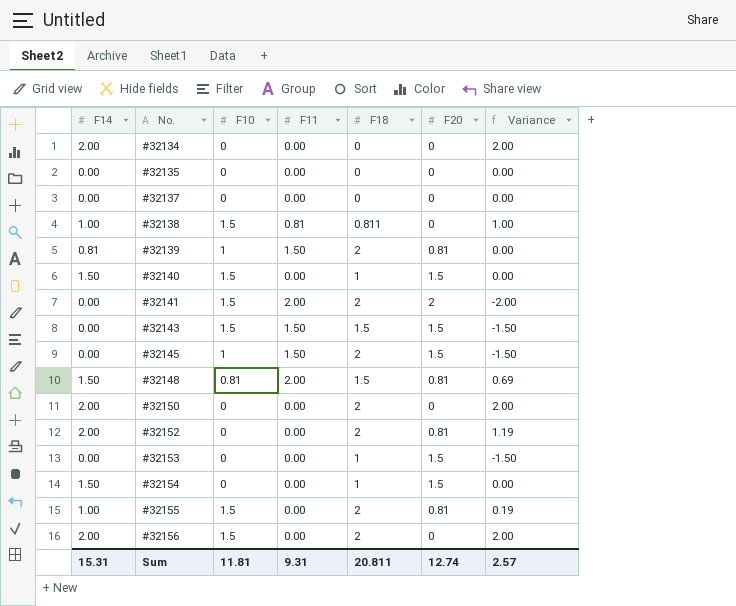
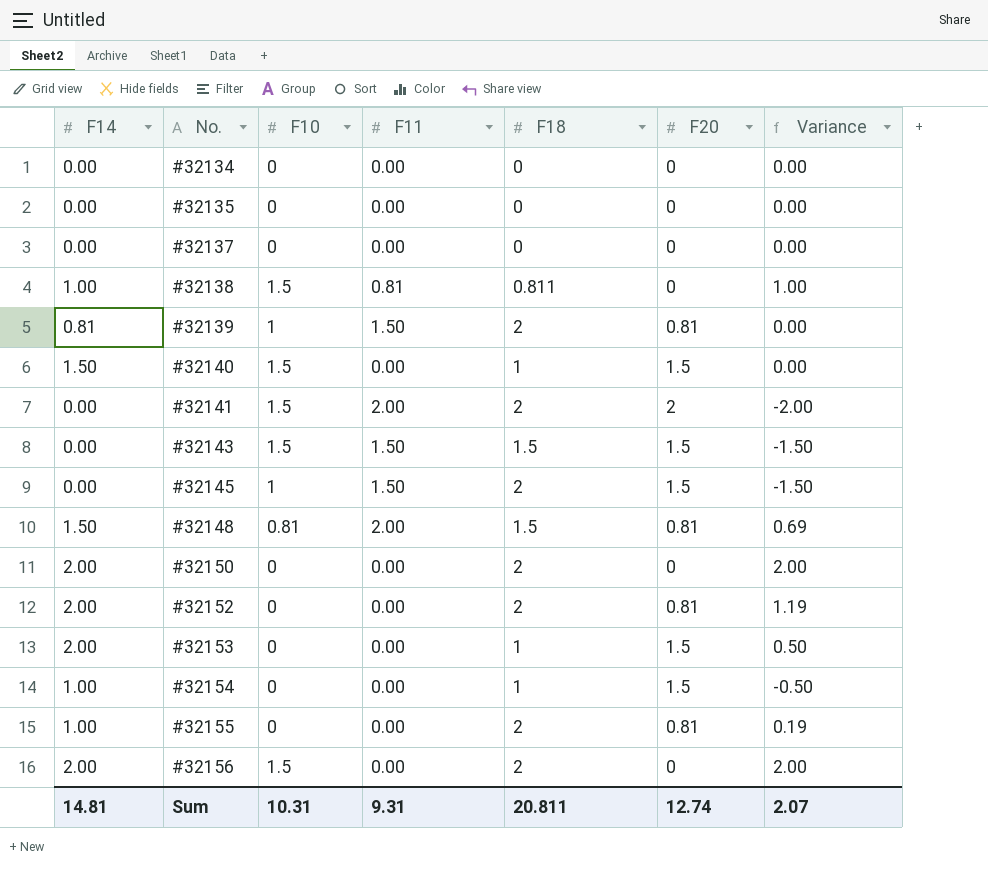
#32134 | F14: 2.00 -> 0.00
#32134 | Variance: 2.00 -> 0.00
#32153 | F14: 0.00 -> 2.00
#32153 | Variance: -1.50 -> 0.50
#32154 | F14: 1.50 -> 1.00
#32154 | Variance: 0.00 -> -0.50
#32155 | F10: 1.5 -> 0
Sum | F14: 15.31 -> 14.81
Sum | F10: 11.81 -> 10.31
Sum | Variance: 2.57 -> 2.07

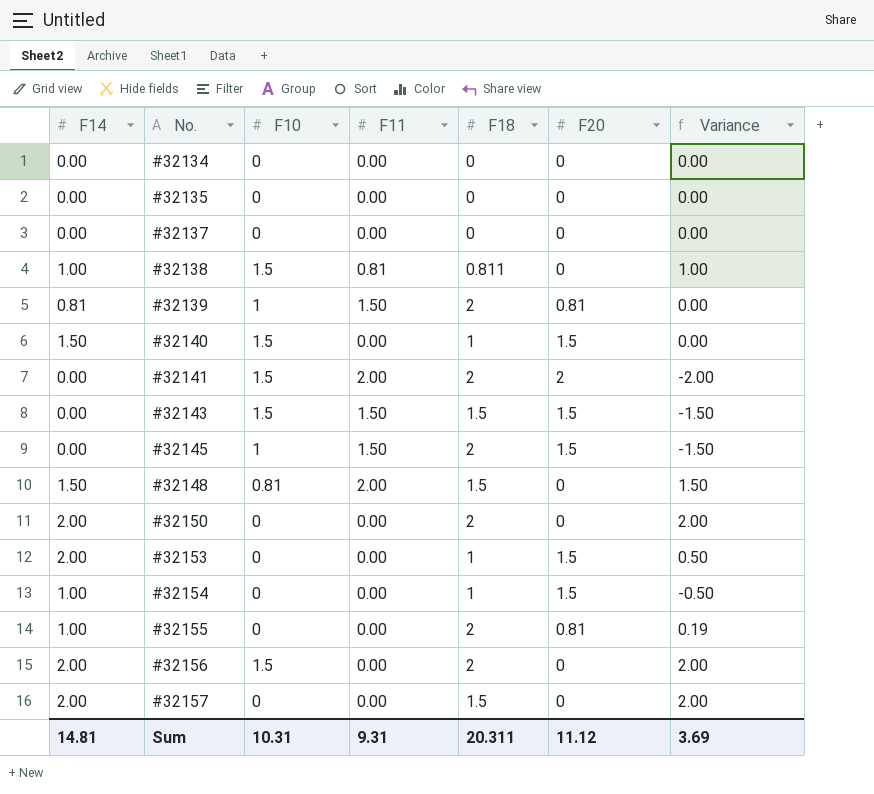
row #32152: 2.00 | 0 | 0.00 | 2 | 0.81 | 1.19 -> none
#32148 | F20: 0.81 -> 0
#32148 | Variance: 0.69 -> 1.50
row #32157: none -> 2.00 | 0 | 0.00 | 1.5 | 0 | 2.00
Sum | F18: 20.811 -> 20.311
Sum | F20: 12.74 -> 11.12
Sum | Variance: 2.07 -> 3.69

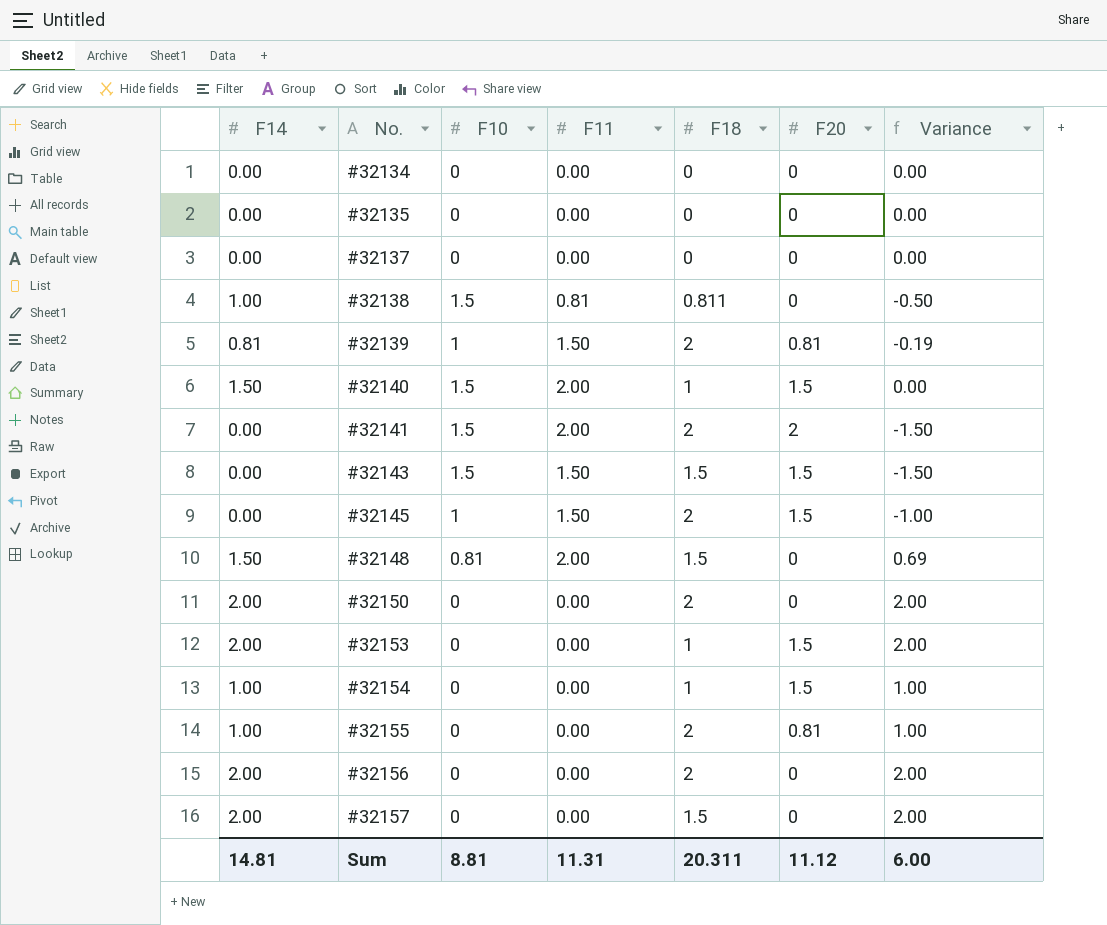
column Variance | formula: [F14] - [F20] -> [F14] - [F10]
#32140 | F11: 0.00 -> 2.00
#32156 | F10: 1.5 -> 0
Sum | F10: 10.31 -> 8.81
Sum | F11: 9.31 -> 11.31
Sum | Variance: 3.69 -> 6.00

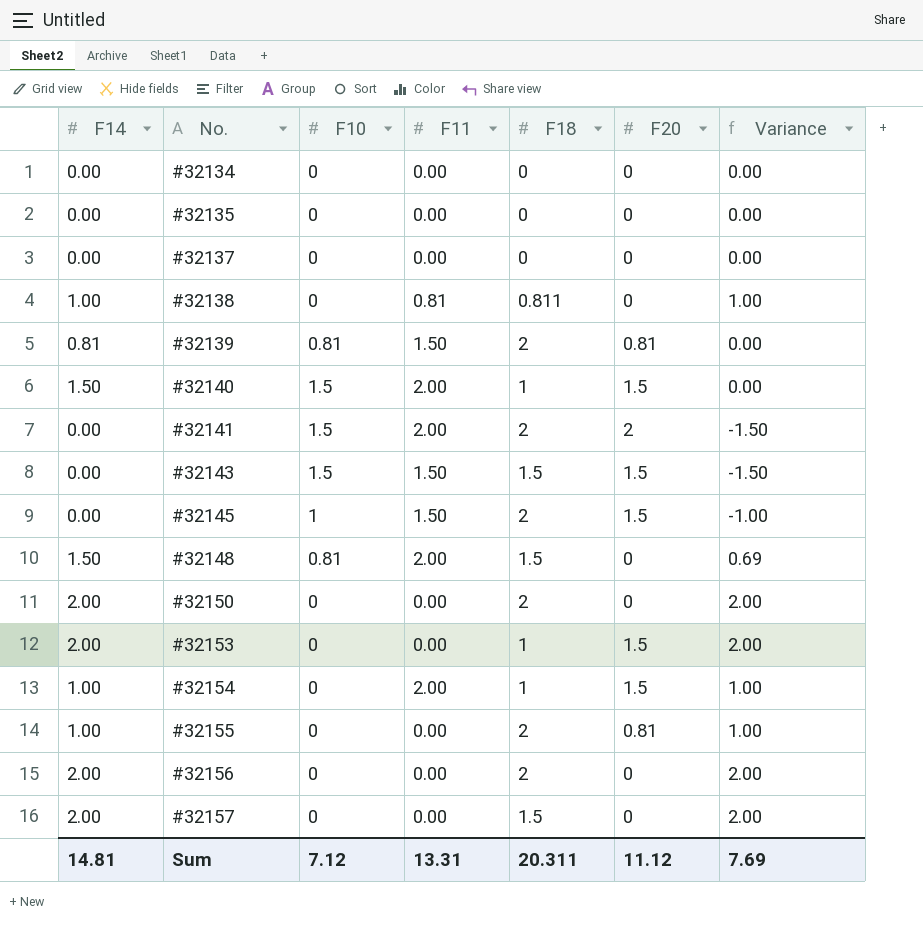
#32138 | F10: 1.5 -> 0
#32138 | Variance: -0.50 -> 1.00
#32139 | F10: 1 -> 0.81
#32139 | Variance: -0.19 -> 0.00
#32154 | F11: 0.00 -> 2.00
Sum | F10: 8.81 -> 7.12
Sum | F11: 11.31 -> 13.31
Sum | Variance: 6.00 -> 7.69

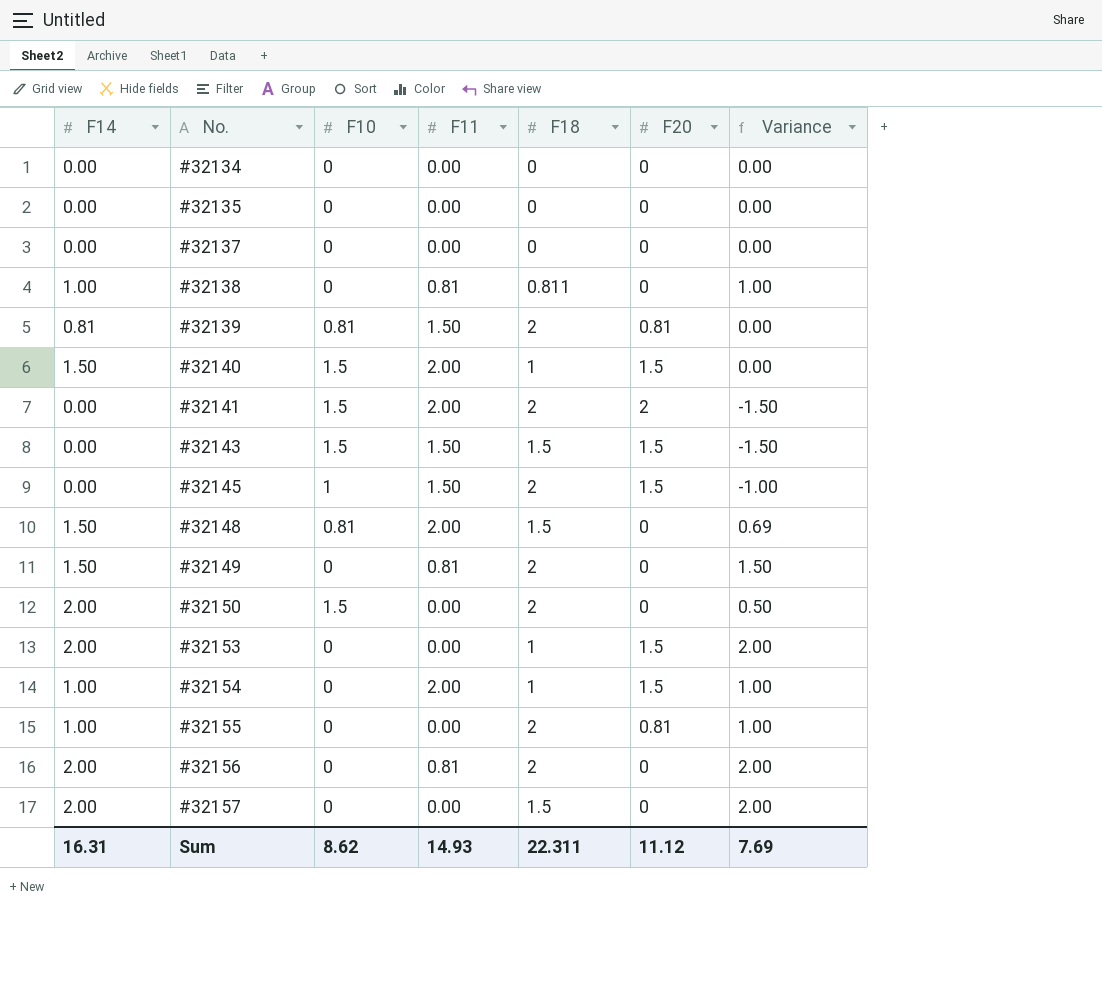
row #32149: none -> 1.50 | 0 | 0.81 | 2 | 0 | 1.50
#32150 | F10: 0 -> 1.5
#32150 | Variance: 2.00 -> 0.50
#32156 | F11: 0.00 -> 0.81
Sum | F14: 14.81 -> 16.31
Sum | F10: 7.12 -> 8.62
Sum | F11: 13.31 -> 14.93
Sum | F18: 20.311 -> 22.311

